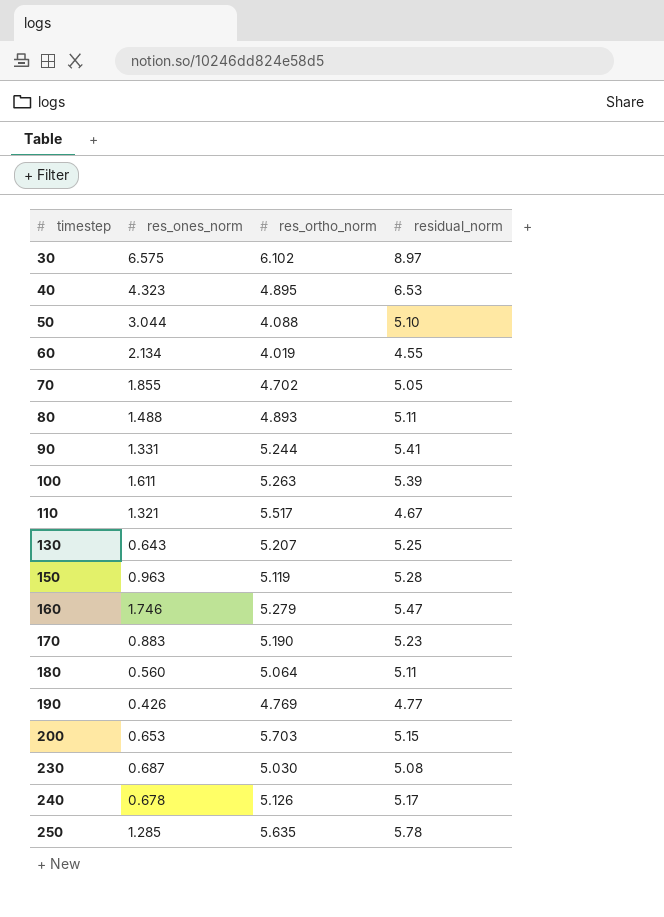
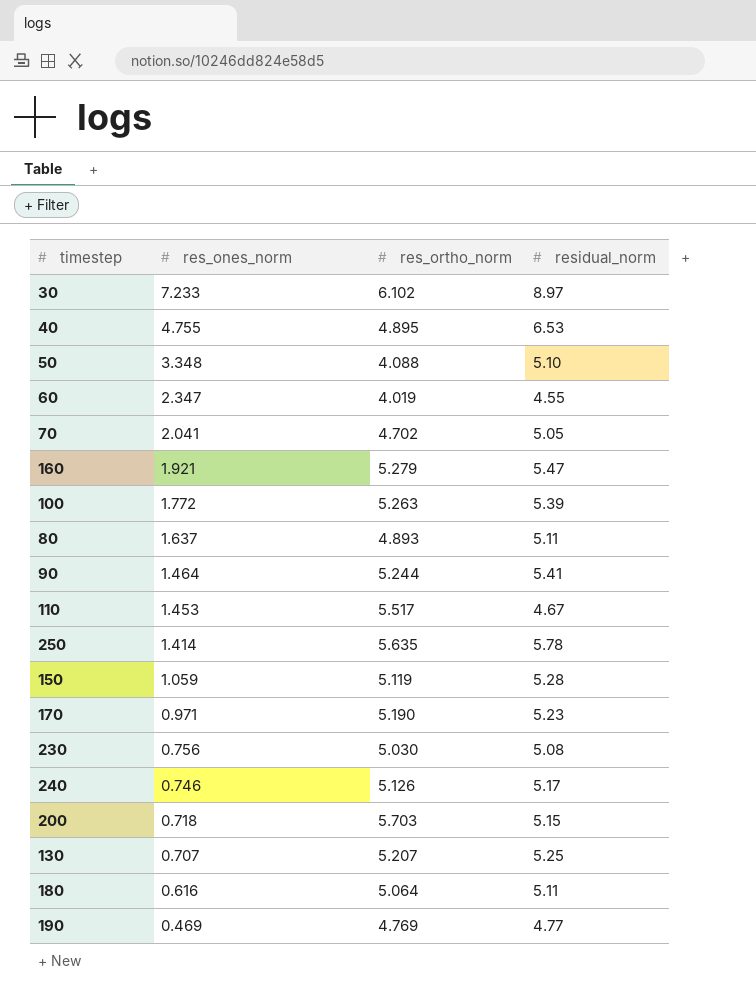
row order: timestep ascending -> res_ones_norm descending
30 | res_ones_norm: 6.575 -> 7.233
40 | res_ones_norm: 4.323 -> 4.755
50 | res_ones_norm: 3.044 -> 3.348
60 | res_ones_norm: 2.134 -> 2.347
70 | res_ones_norm: 1.855 -> 2.041
160 | res_ones_norm: 1.746 -> 1.921
100 | res_ones_norm: 1.611 -> 1.772
80 | res_ones_norm: 1.488 -> 1.637
90 | res_ones_norm: 1.331 -> 1.464
110 | res_ones_norm: 1.321 -> 1.453
250 | res_ones_norm: 1.285 -> 1.414
150 | res_ones_norm: 0.963 -> 1.059
170 | res_ones_norm: 0.883 -> 0.971
230 | res_ones_norm: 0.687 -> 0.756
240 | res_ones_norm: 0.678 -> 0.746
200 | res_ones_norm: 0.653 -> 0.718
130 | res_ones_norm: 0.643 -> 0.707
180 | res_ones_norm: 0.560 -> 0.616
190 | res_ones_norm: 0.426 -> 0.469

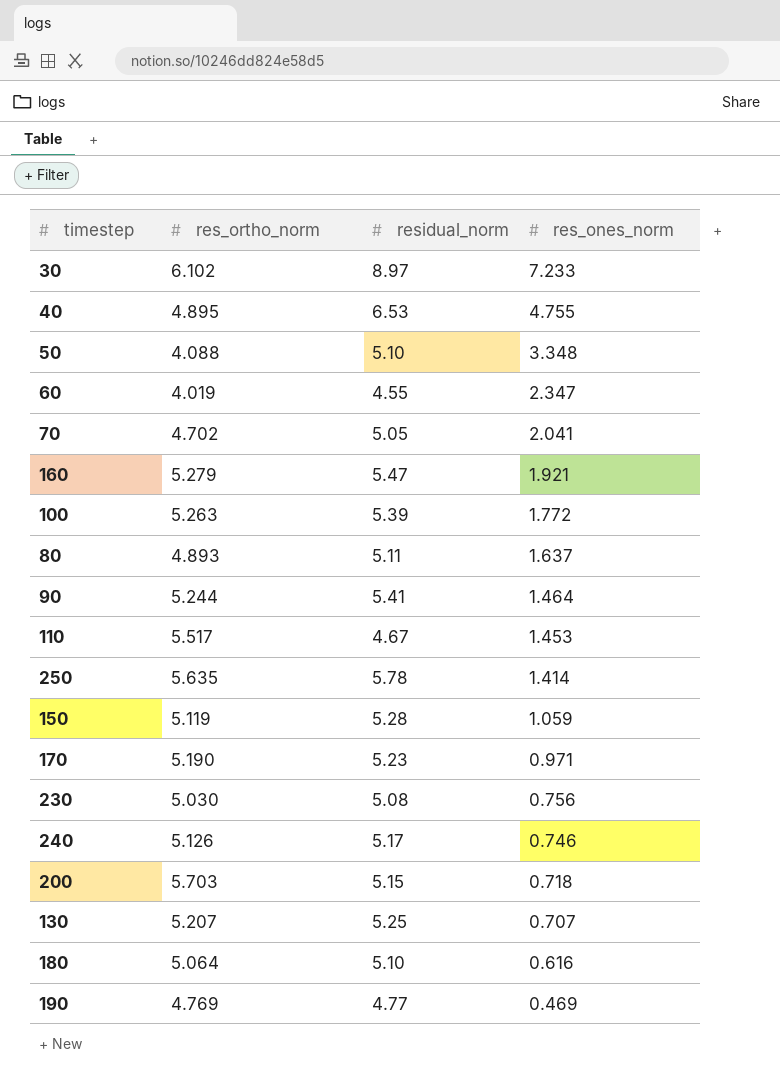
column res_ones_norm | position: 2 -> 4
180 | residual_norm: 5.11 -> 5.10

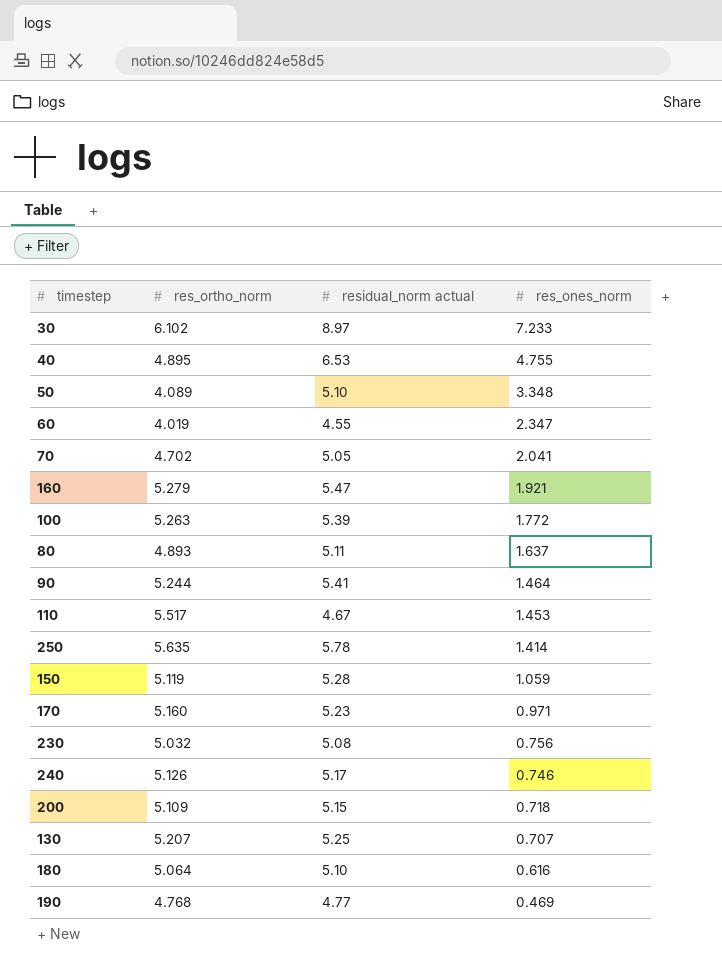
column name: residual_norm -> residual_norm actual
50 | res_ortho_norm: 4.088 -> 4.089
170 | res_ortho_norm: 5.190 -> 5.160
230 | res_ortho_norm: 5.030 -> 5.032
200 | res_ortho_norm: 5.703 -> 5.109
190 | res_ortho_norm: 4.769 -> 4.768

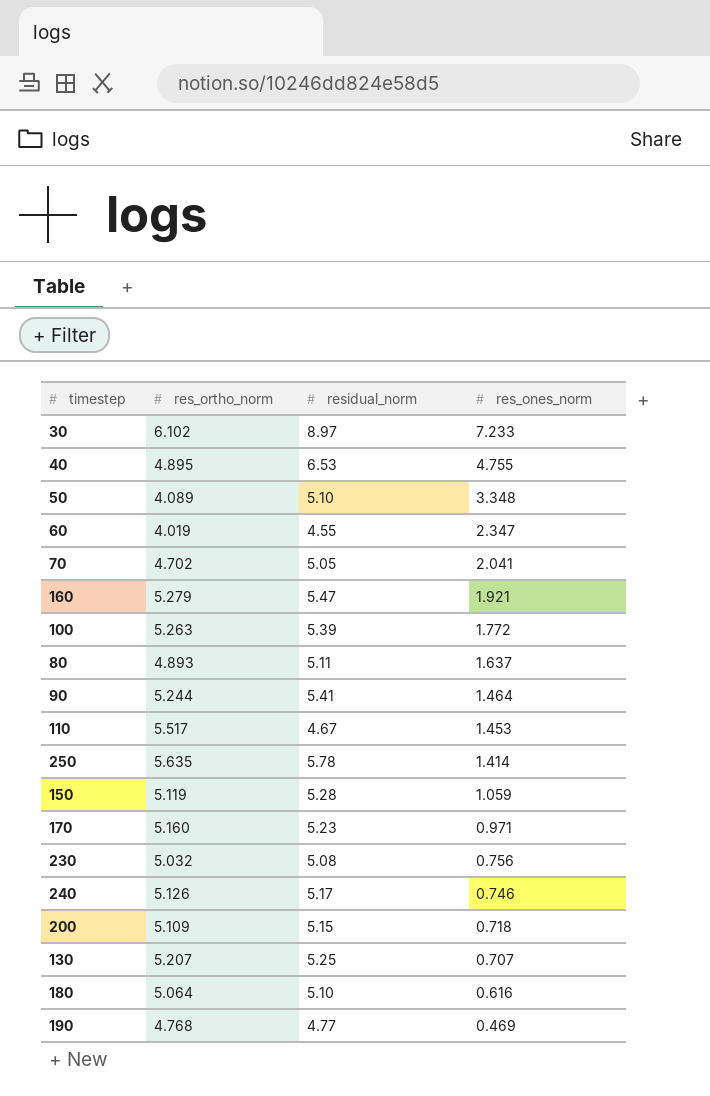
column name: residual_norm actual -> residual_norm

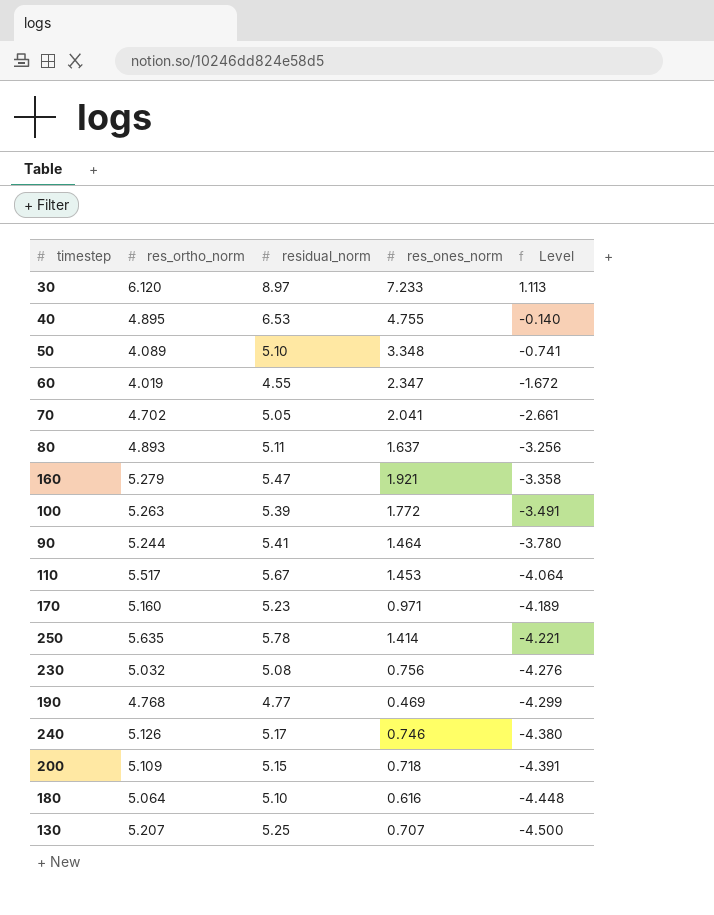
row order: res_ones_norm descending -> Level descending
column Level | formula: none -> [res_ones_norm] - [res_ortho_norm]
row 150: 5.119 | 5.28 | 1.059 -> none
30 | res_ortho_norm: 6.102 -> 6.120
110 | residual_norm: 4.67 -> 5.67

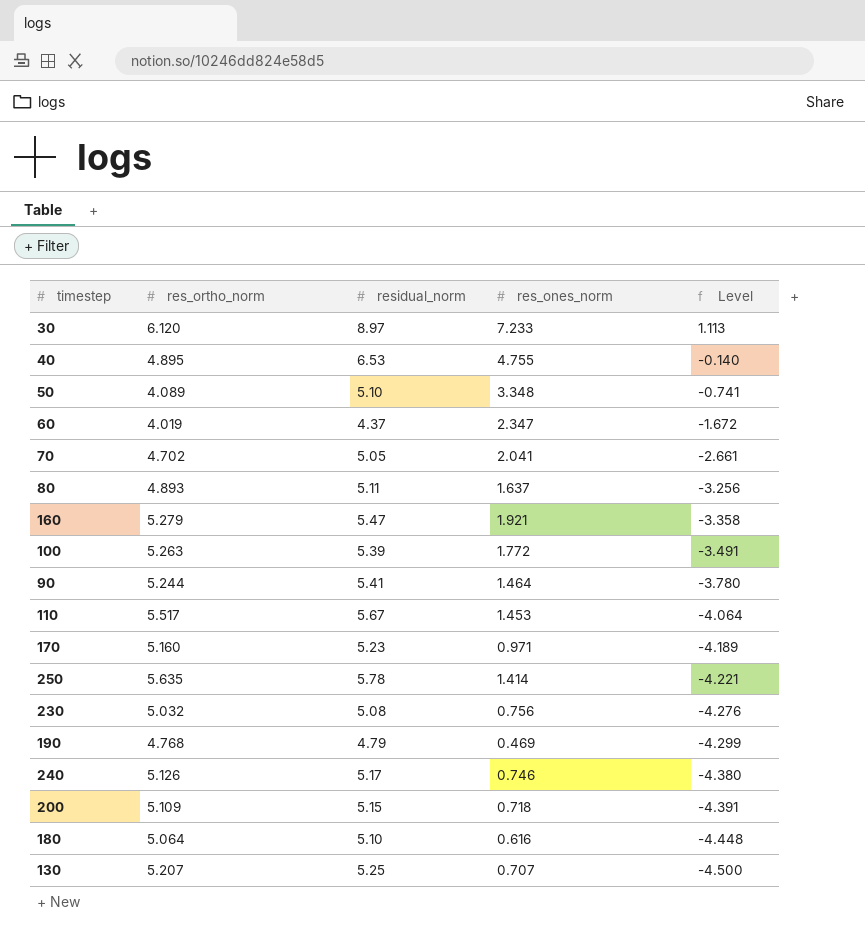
60 | residual_norm: 4.55 -> 4.37
190 | residual_norm: 4.77 -> 4.79

